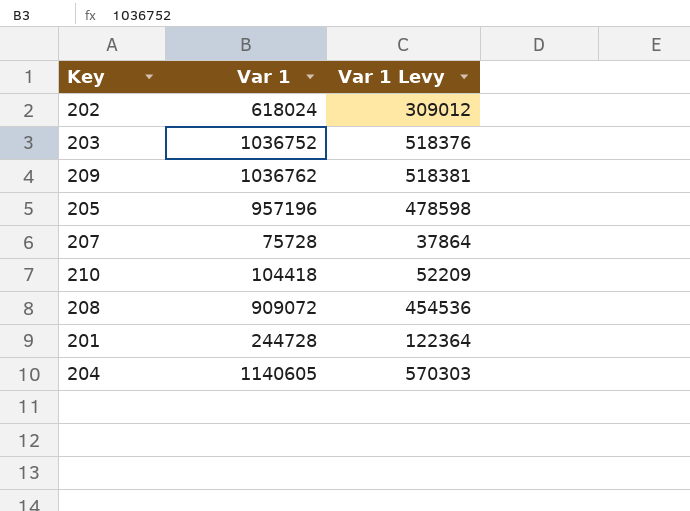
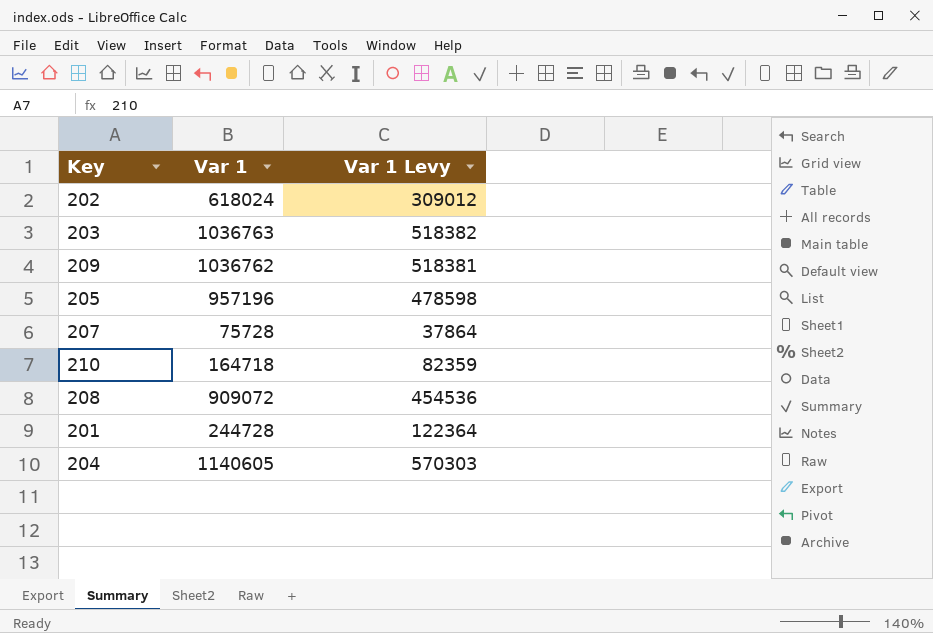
203 | Var 1: 1036752 -> 1036763
203 | Var 1 Levy: 518376 -> 518382
210 | Var 1: 104418 -> 164718
210 | Var 1 Levy: 52209 -> 82359

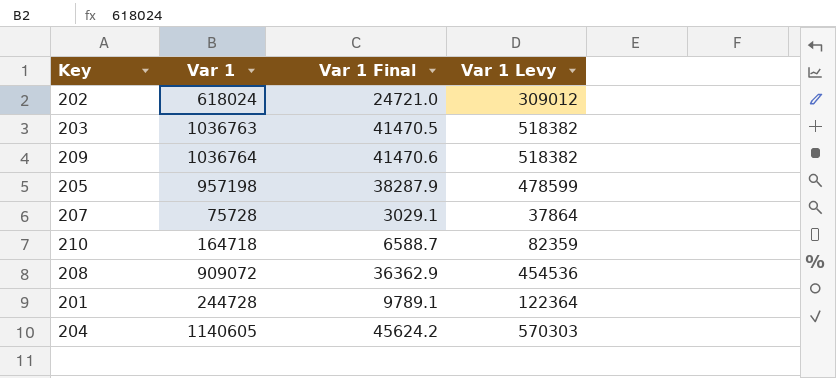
column Var 1 Final | formula: none -> [Var 1] * 0.04
209 | Var 1: 1036762 -> 1036764
209 | Var 1 Levy: 518381 -> 518382
205 | Var 1: 957196 -> 957198
205 | Var 1 Levy: 478598 -> 478599

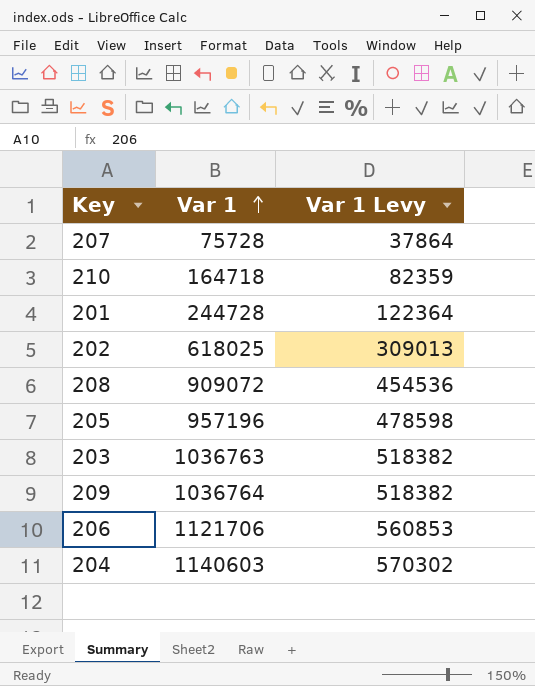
row order: none -> Var 1 ascending
column Var 1 Final | formula: [Var 1] * 0.04 -> none
202 | Var 1: 618024 -> 618025
202 | Var 1 Levy: 309012 -> 309013
205 | Var 1: 957198 -> 957196
205 | Var 1 Levy: 478599 -> 478598
row 206: none -> 1121706 | 560853
204 | Var 1: 1140605 -> 1140603
204 | Var 1 Levy: 570303 -> 570302

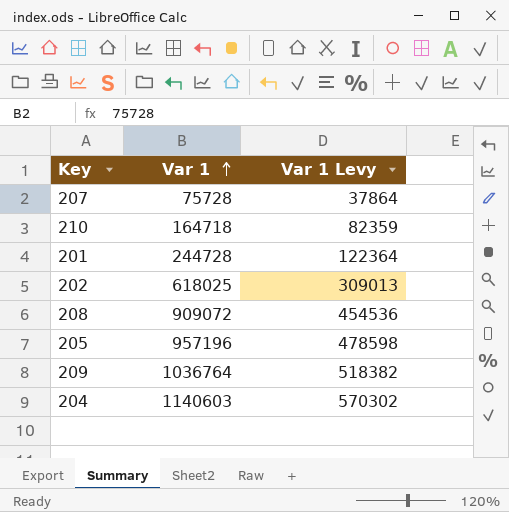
row 203: 1036763 | 518382 -> none
row 206: 1121706 | 560853 -> none

